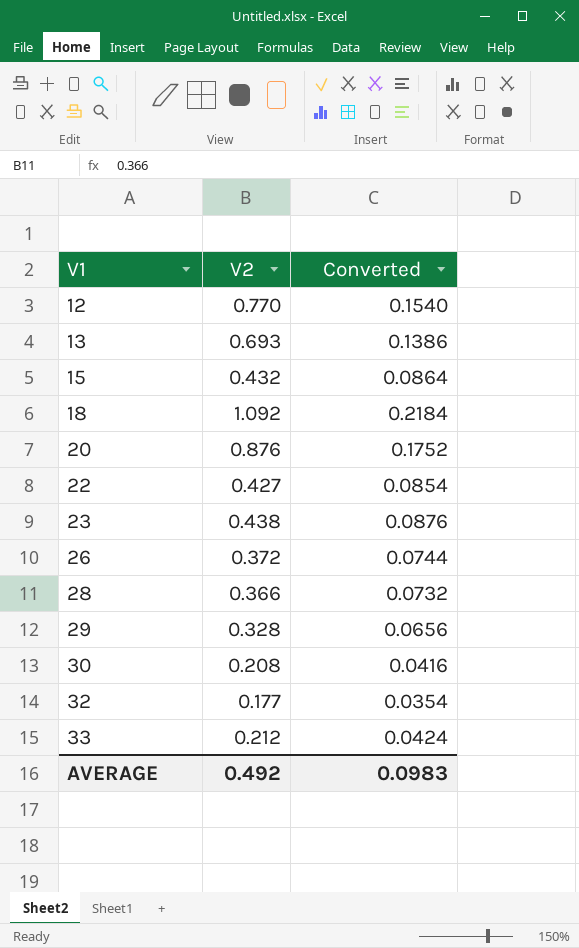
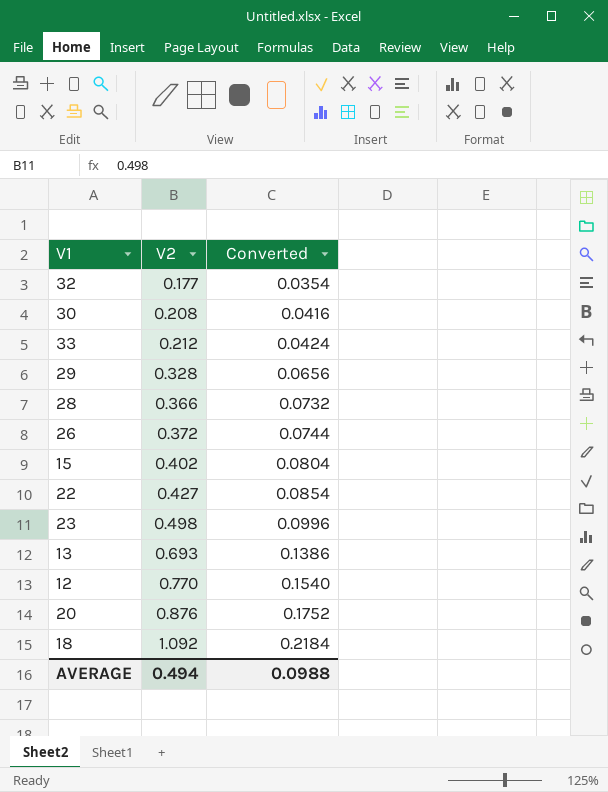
row order: V1 ascending -> V2 ascending
15 | V2: 0.432 -> 0.402
15 | Converted: 0.0864 -> 0.0804
23 | V2: 0.438 -> 0.498
23 | Converted: 0.0876 -> 0.0996
AVERAGE | V2: 0.492 -> 0.494
AVERAGE | Converted: 0.0983 -> 0.0988

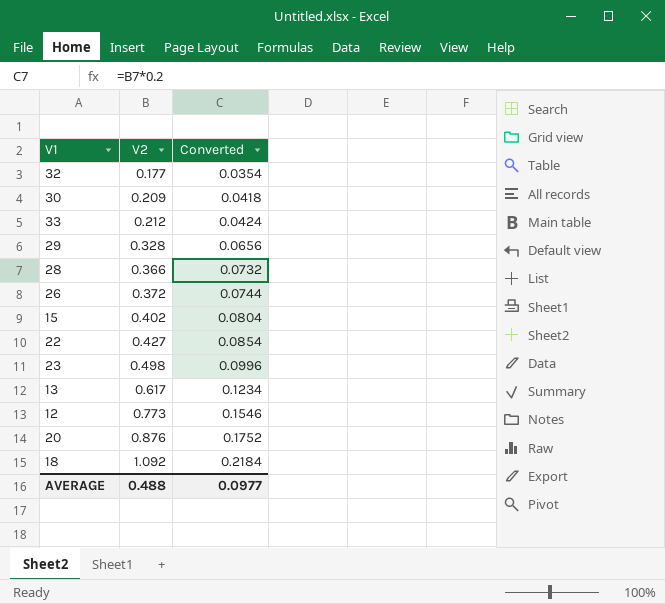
30 | V2: 0.208 -> 0.209
30 | Converted: 0.0416 -> 0.0418
13 | V2: 0.693 -> 0.617
13 | Converted: 0.1386 -> 0.1234
12 | V2: 0.770 -> 0.773
12 | Converted: 0.1540 -> 0.1546
AVERAGE | V2: 0.494 -> 0.488
AVERAGE | Converted: 0.0988 -> 0.0977

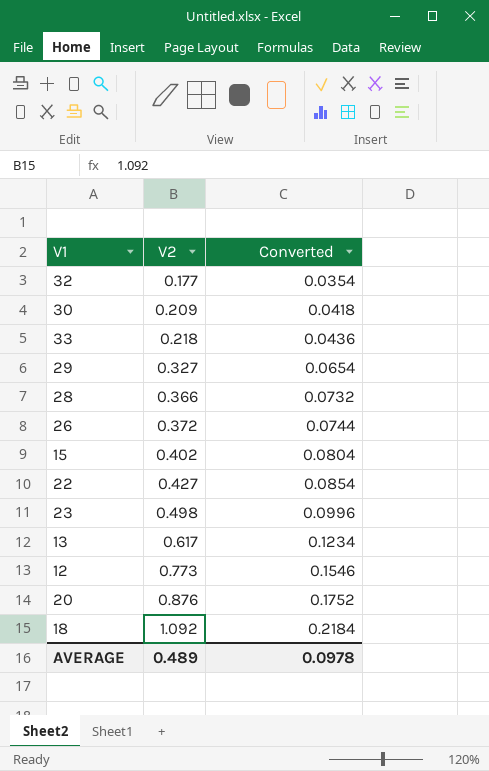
33 | V2: 0.212 -> 0.218
33 | Converted: 0.0424 -> 0.0436
29 | V2: 0.328 -> 0.327
29 | Converted: 0.0656 -> 0.0654
AVERAGE | V2: 0.488 -> 0.489
AVERAGE | Converted: 0.0977 -> 0.0978

